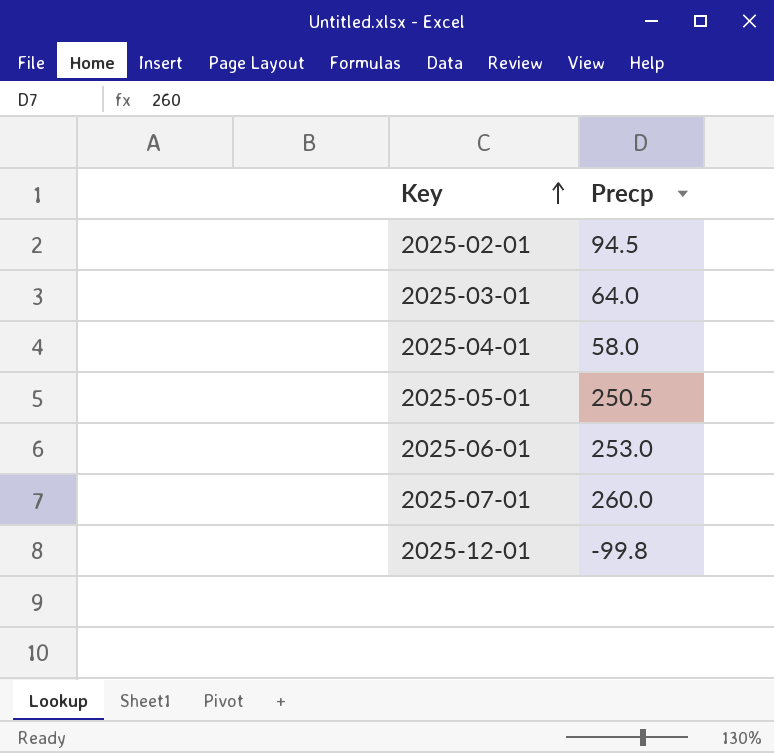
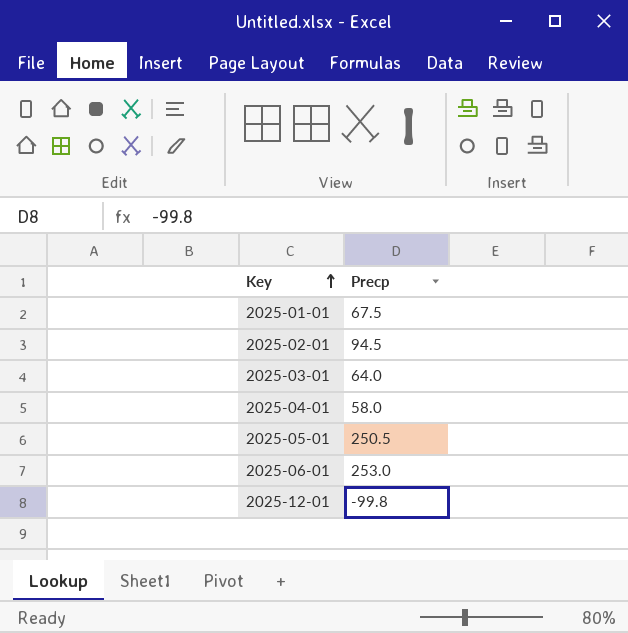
row 2025-07-01: 260.0 -> none
row 2025-01-01: none -> 67.5

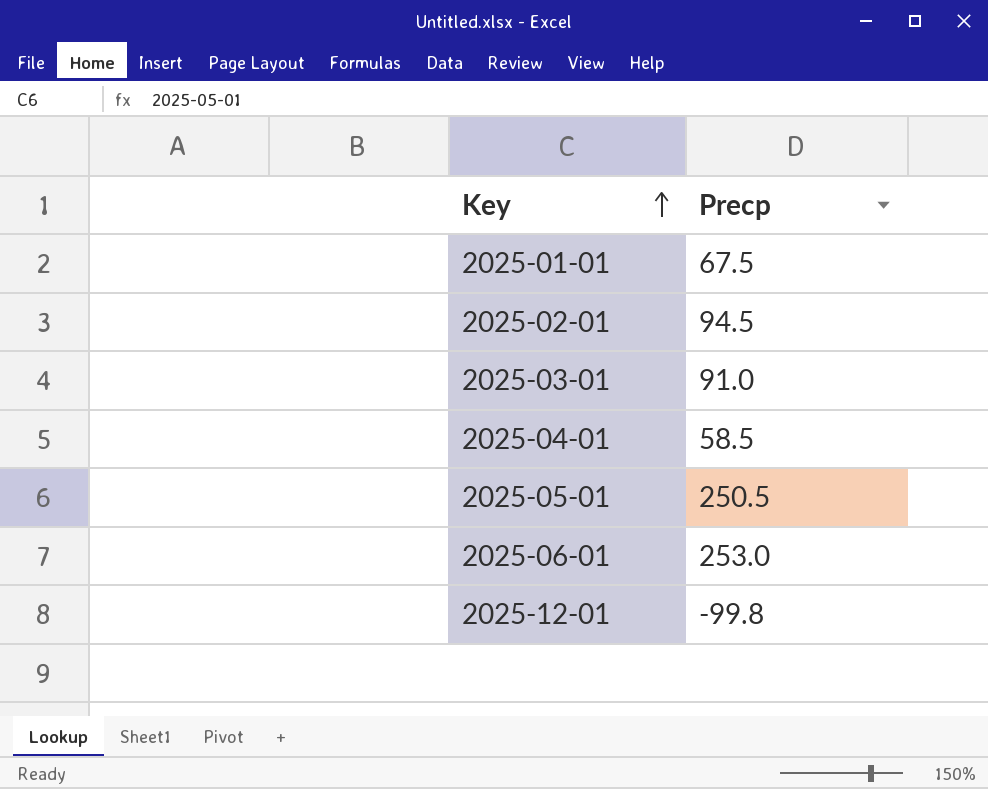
2025-03-01 | Precp: 64.0 -> 91.0
2025-04-01 | Precp: 58.0 -> 58.5

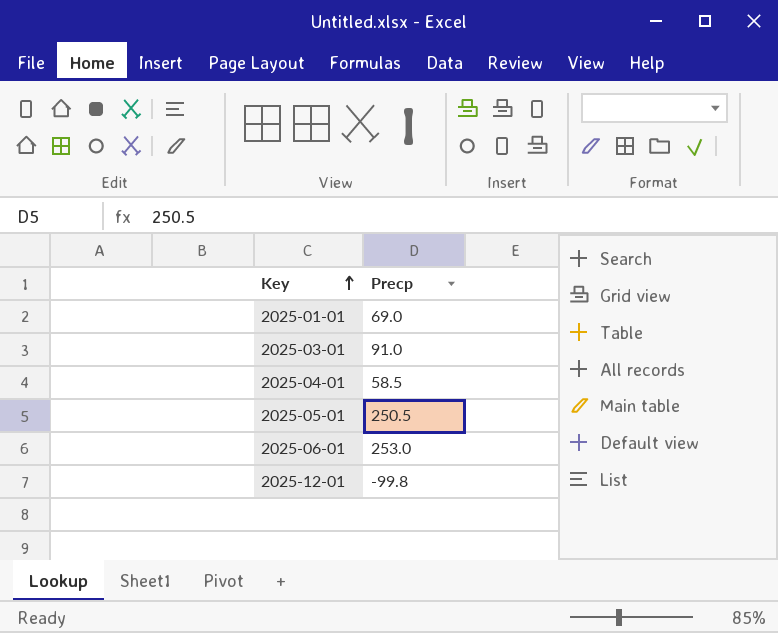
row 2025-02-01: 94.5 -> none
2025-01-01 | Precp: 67.5 -> 69.0

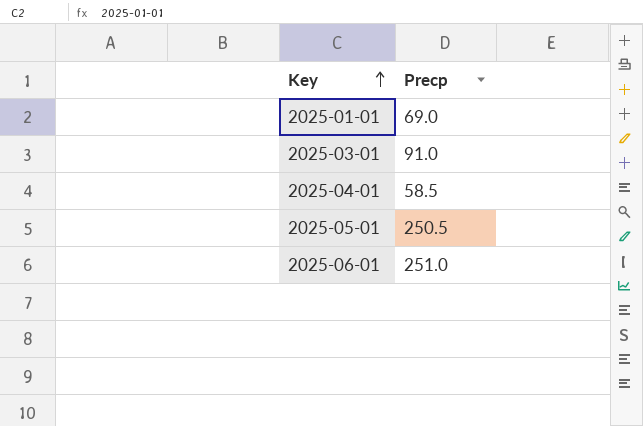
row 2025-12-01: -99.8 -> none
2025-06-01 | Precp: 253.0 -> 251.0

